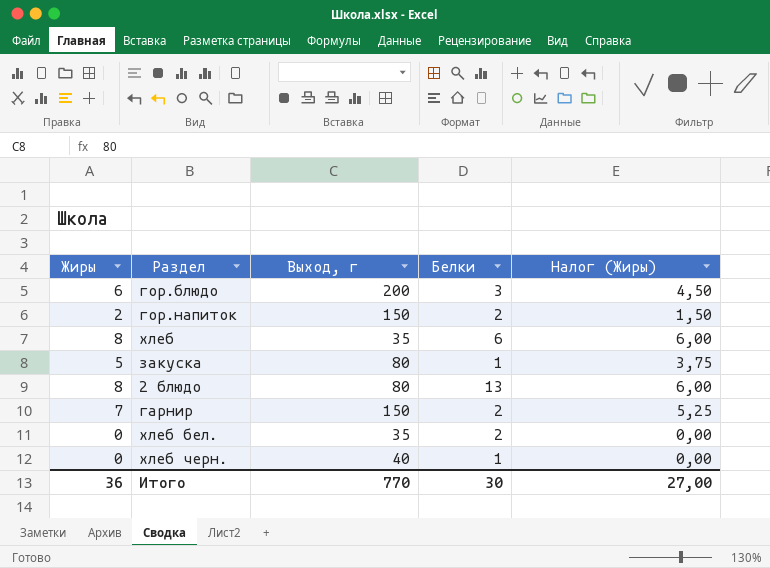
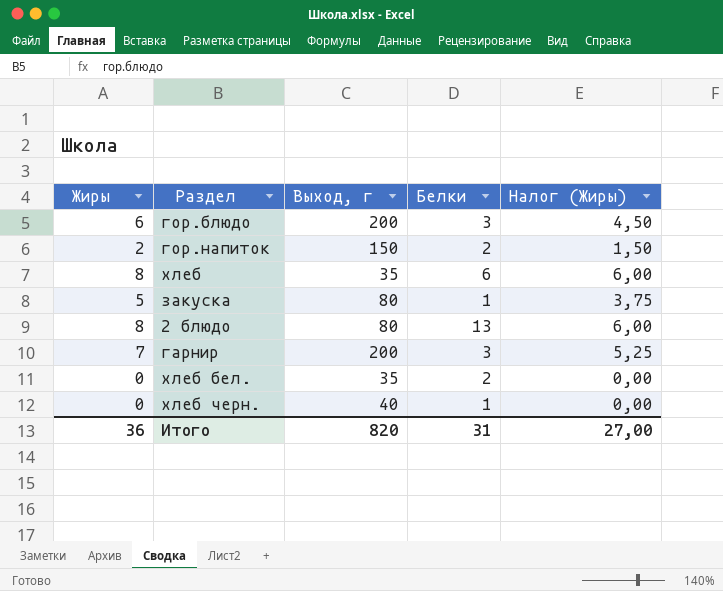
гарнир | Выход, г: 150 -> 200
гарнир | Белки: 2 -> 3
Итого | Выход, г: 770 -> 820
Итого | Белки: 30 -> 31

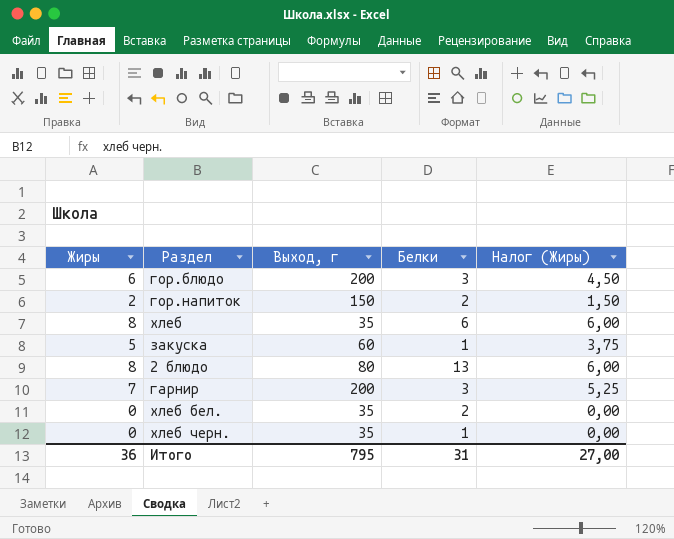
закуска | Выход, г: 80 -> 60
хлеб черн. | Выход, г: 40 -> 35
Итого | Выход, г: 820 -> 795

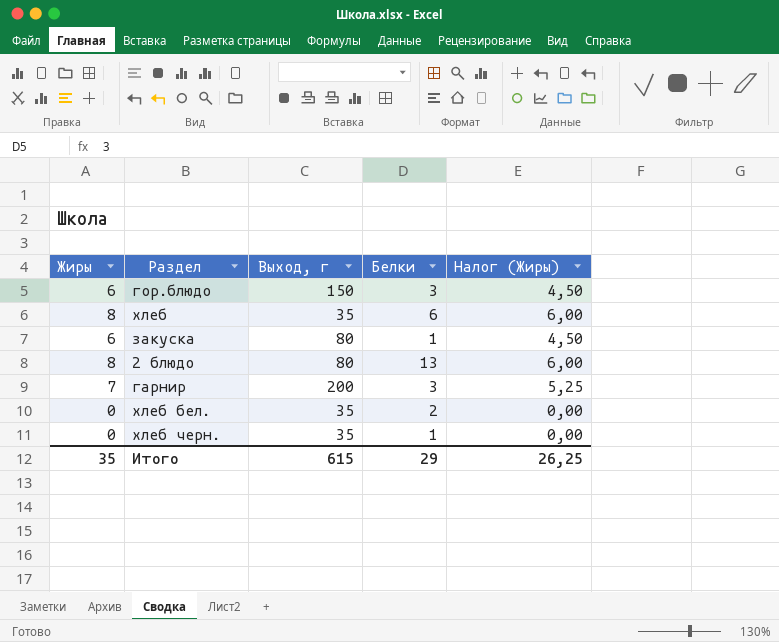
row гор.напиток: 2 | 150 | 2 | 1,50 -> none
гор.блюдо | Выход, г: 200 -> 150
закуска | Жиры: 5 -> 6
закуска | Выход, г: 60 -> 80
закуска | Налог (Жиры): 3,75 -> 4,50
Итого | Жиры: 36 -> 35
Итого | Выход, г: 795 -> 615
Итого | Белки: 31 -> 29
Итого | Налог (Жиры): 27,00 -> 26,25

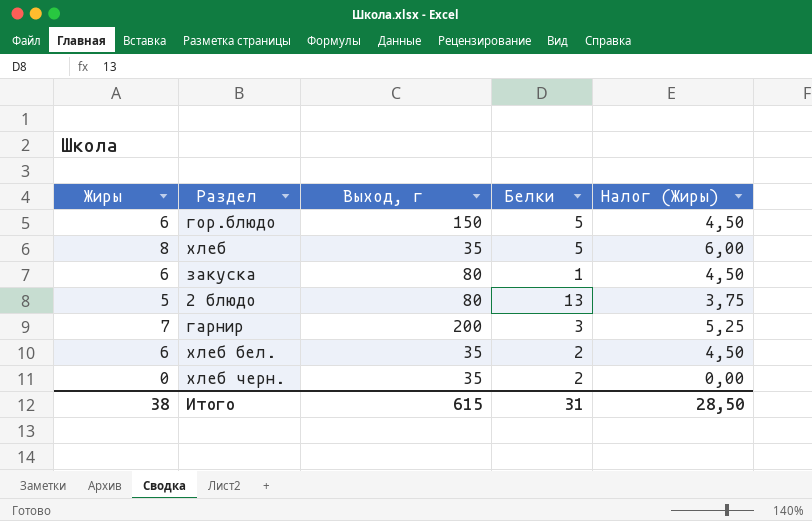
гор.блюдо | Белки: 3 -> 5
хлеб | Белки: 6 -> 5
2 блюдо | Жиры: 8 -> 5
2 блюдо | Налог (Жиры): 6,00 -> 3,75
хлеб бел. | Жиры: 0 -> 6
хлеб бел. | Налог (Жиры): 0,00 -> 4,50
хлеб черн. | Белки: 1 -> 2
Итого | Жиры: 35 -> 38
Итого | Белки: 29 -> 31
Итого | Налог (Жиры): 26,25 -> 28,50

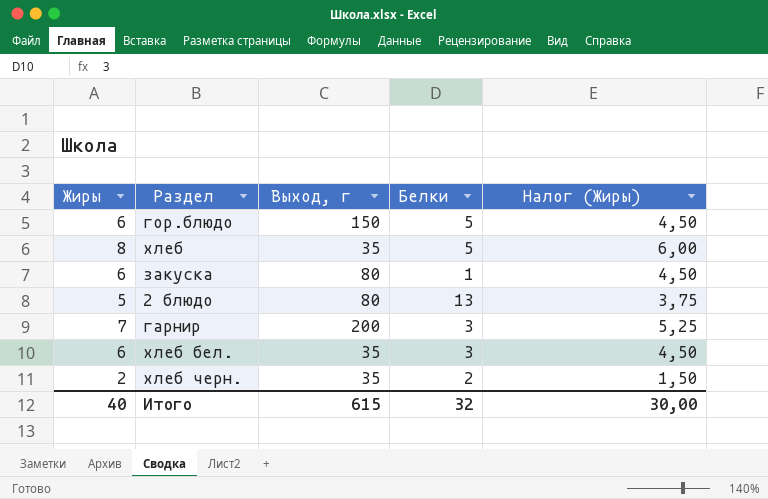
хлеб бел. | Белки: 2 -> 3
хлеб черн. | Жиры: 0 -> 2
хлеб черн. | Налог (Жиры): 0,00 -> 1,50
Итого | Жиры: 38 -> 40
Итого | Белки: 31 -> 32
Итого | Налог (Жиры): 28,50 -> 30,00

